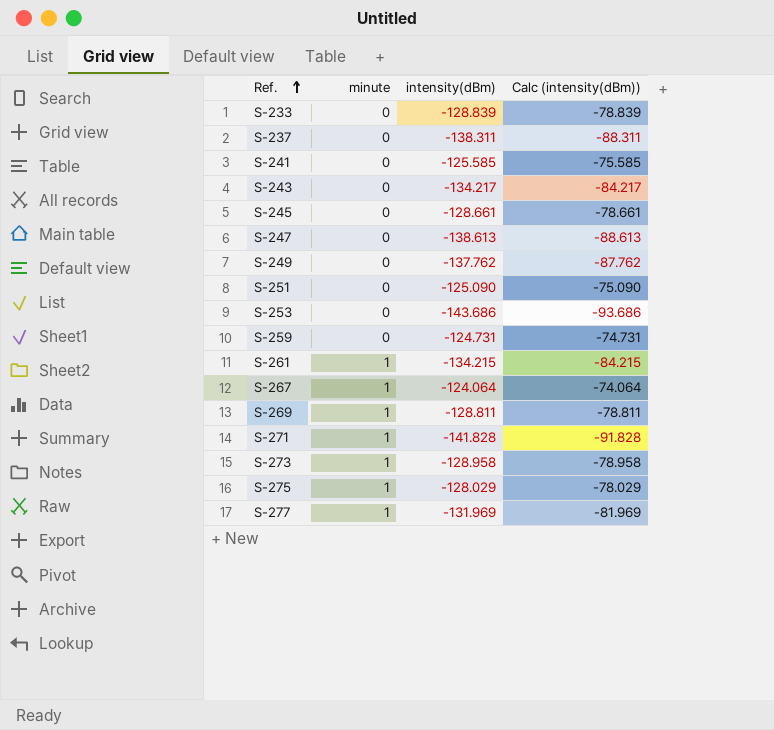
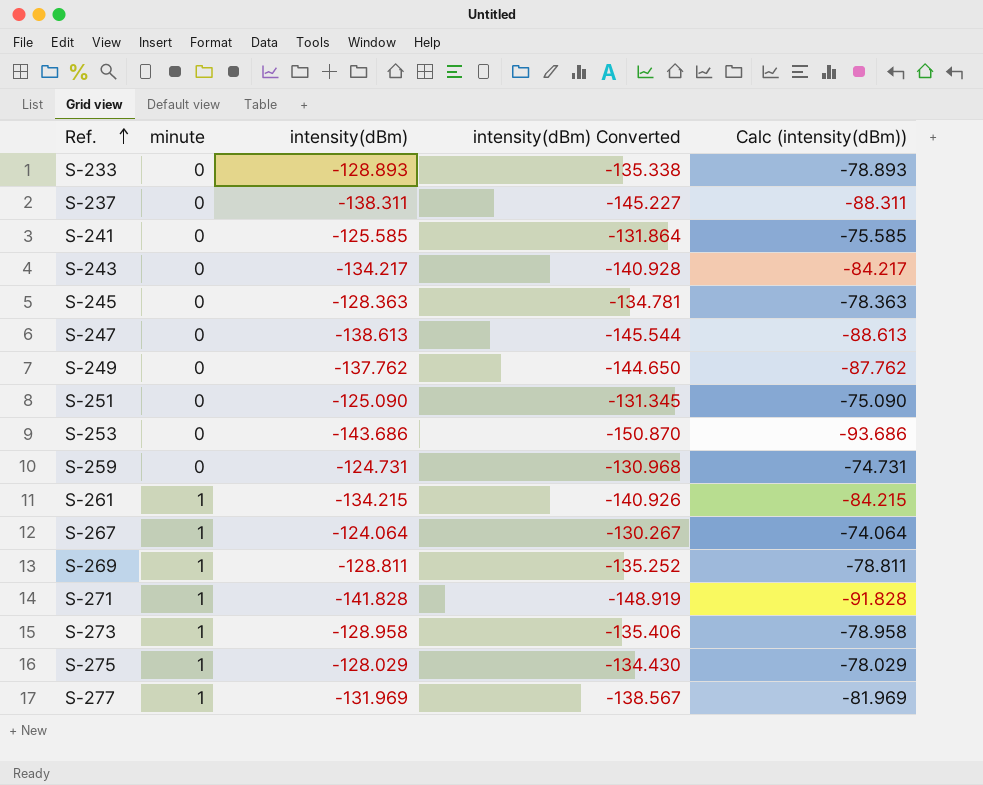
column intensity(dBm) Converted | formula: none -> [intensity(dBm)] * 1.05
S-233 | intensity(dBm): -128.839 -> -128.893
S-233 | Calc (intensity(dBm)): -78.839 -> -78.893
S-245 | intensity(dBm): -128.661 -> -128.363
S-245 | Calc (intensity(dBm)): -78.661 -> -78.363

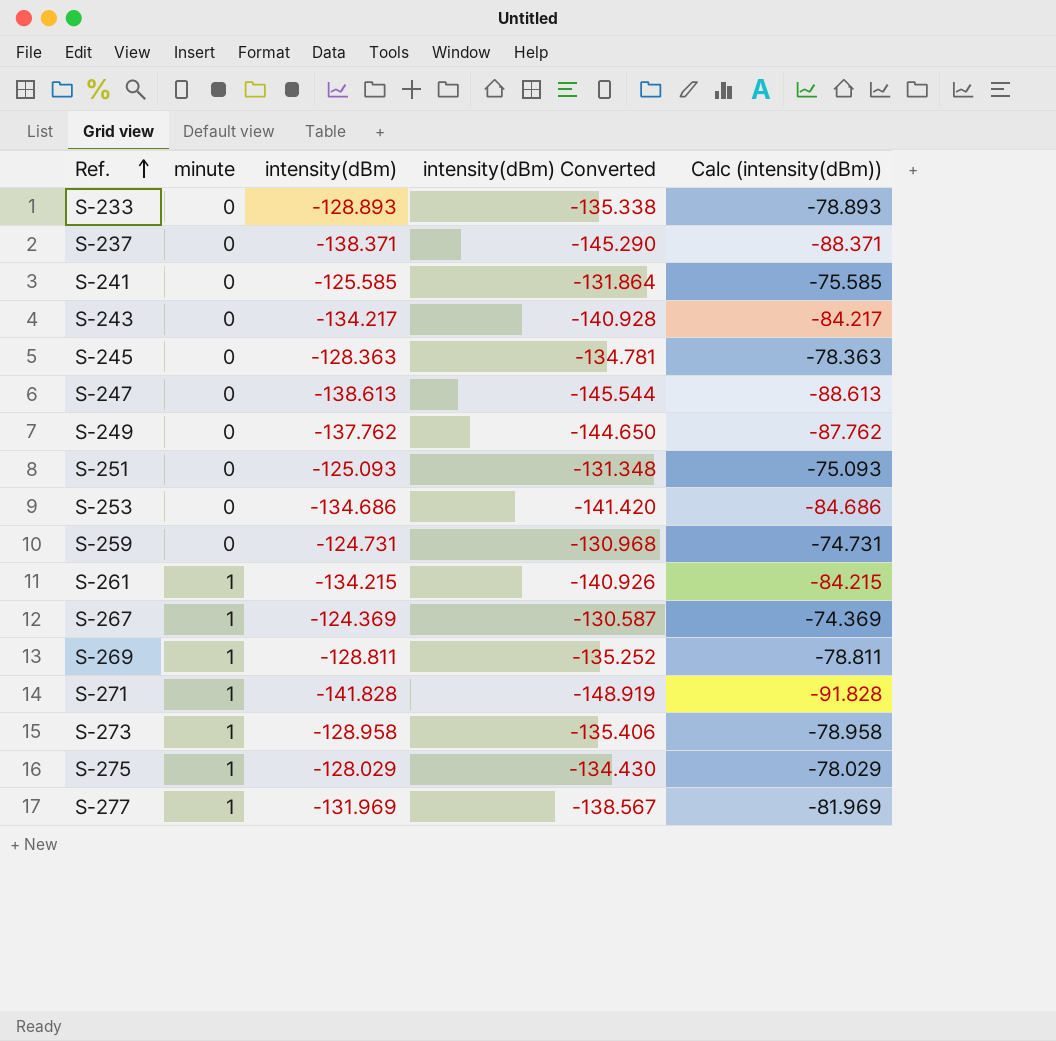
S-237 | intensity(dBm): -138.311 -> -138.371
S-237 | intensity(dBm) Converted: -145.227 -> -145.290
S-237 | Calc (intensity(dBm)): -88.311 -> -88.371
S-251 | intensity(dBm): -125.090 -> -125.093
S-251 | intensity(dBm) Converted: -131.345 -> -131.348
S-251 | Calc (intensity(dBm)): -75.090 -> -75.093
S-253 | intensity(dBm): -143.686 -> -134.686
S-253 | intensity(dBm) Converted: -150.870 -> -141.420
S-253 | Calc (intensity(dBm)): -93.686 -> -84.686
S-267 | intensity(dBm): -124.064 -> -124.369
S-267 | intensity(dBm) Converted: -130.267 -> -130.587
S-267 | Calc (intensity(dBm)): -74.064 -> -74.369

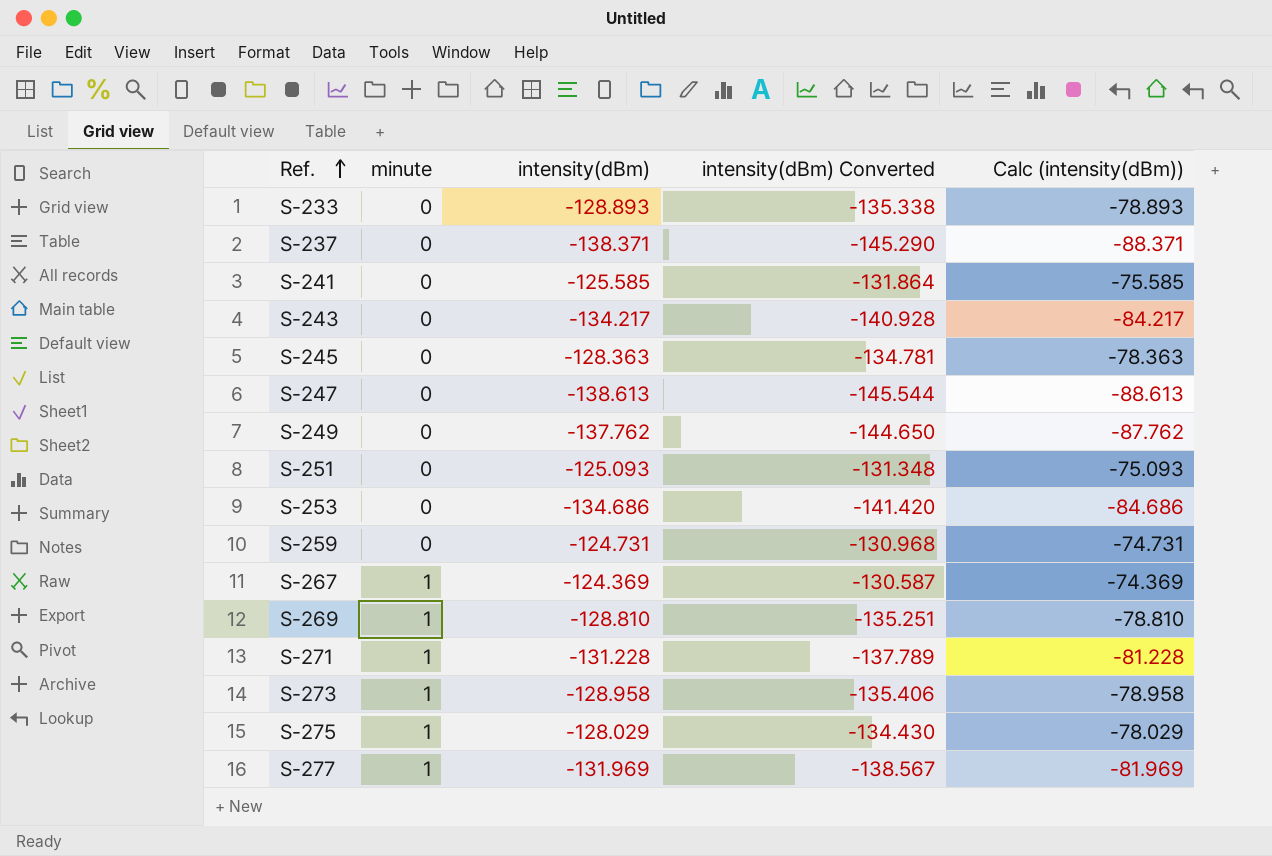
row S-261: 1 | -134.215 | -140.926 | -84.215 -> none
S-269 | intensity(dBm): -128.811 -> -128.810
S-269 | intensity(dBm) Converted: -135.252 -> -135.251
S-269 | Calc (intensity(dBm)): -78.811 -> -78.810
S-271 | intensity(dBm): -141.828 -> -131.228
S-271 | intensity(dBm) Converted: -148.919 -> -137.789
S-271 | Calc (intensity(dBm)): -91.828 -> -81.228

